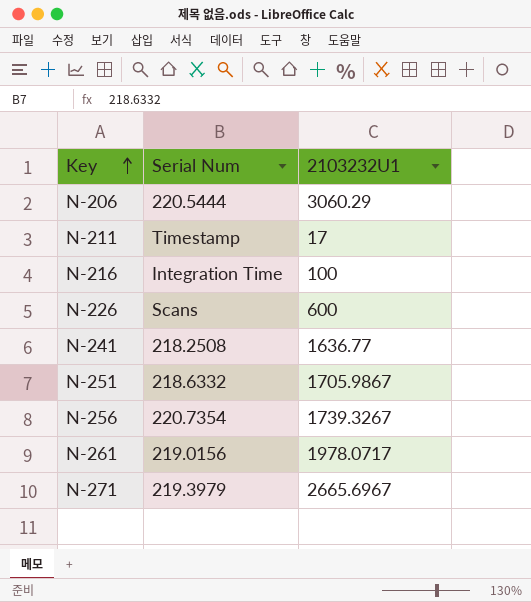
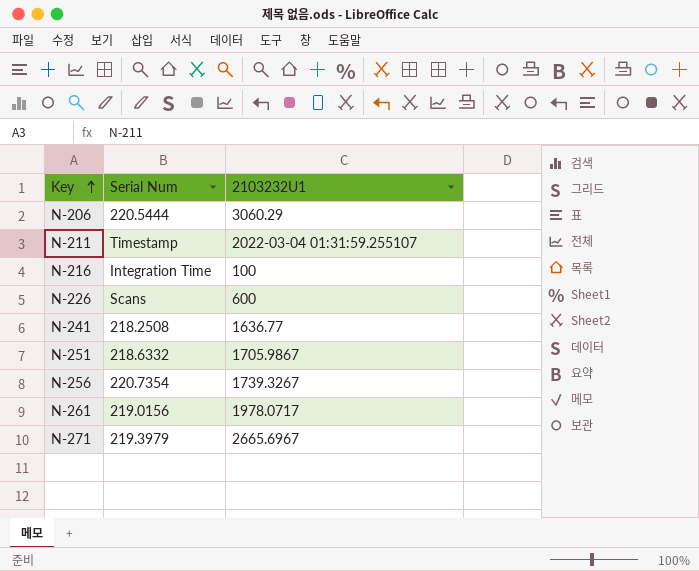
N-211 | 2103232U1: 17 -> 2022-03-04 01:31:59.255107

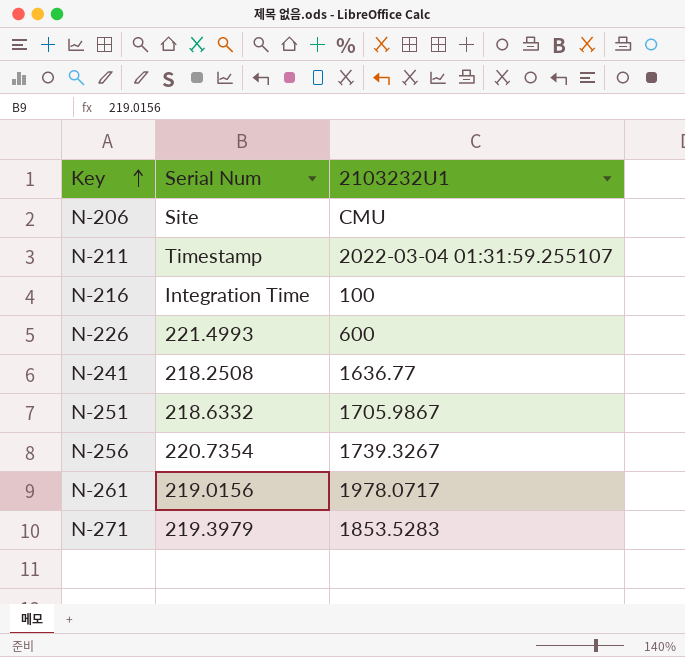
N-206 | Serial Num: 220.5444 -> Site
N-206 | 2103232U1: 3060.29 -> CMU
N-226 | Serial Num: Scans -> 221.4993
N-271 | 2103232U1: 2665.6967 -> 1853.5283

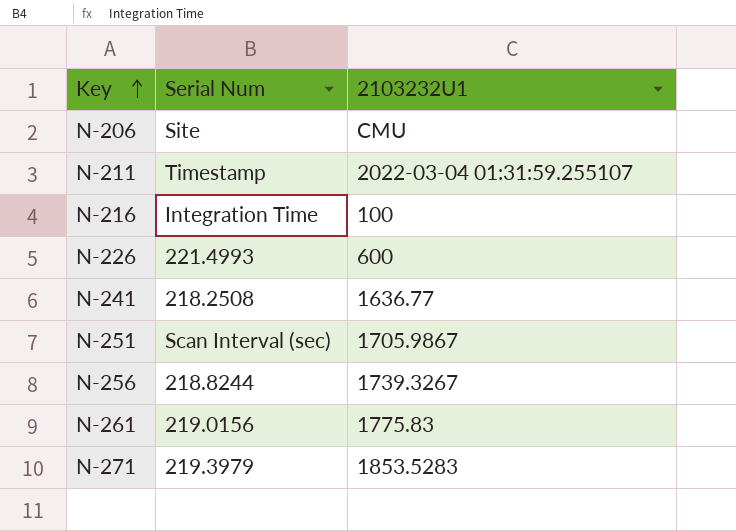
N-251 | Serial Num: 218.6332 -> Scan Interval (sec)
N-256 | Serial Num: 220.7354 -> 218.8244
N-261 | 2103232U1: 1978.0717 -> 1775.83

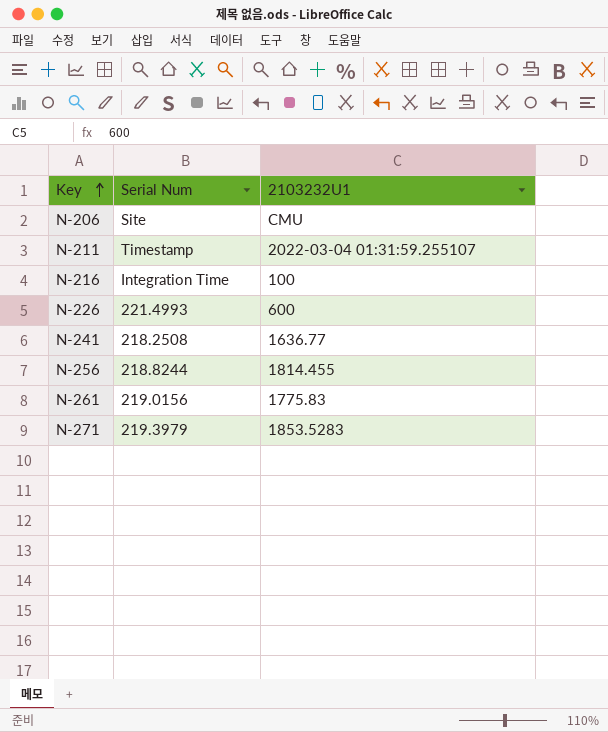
row N-251: Scan Interval (sec) | 1705.9867 -> none
N-256 | 2103232U1: 1739.3267 -> 1814.455

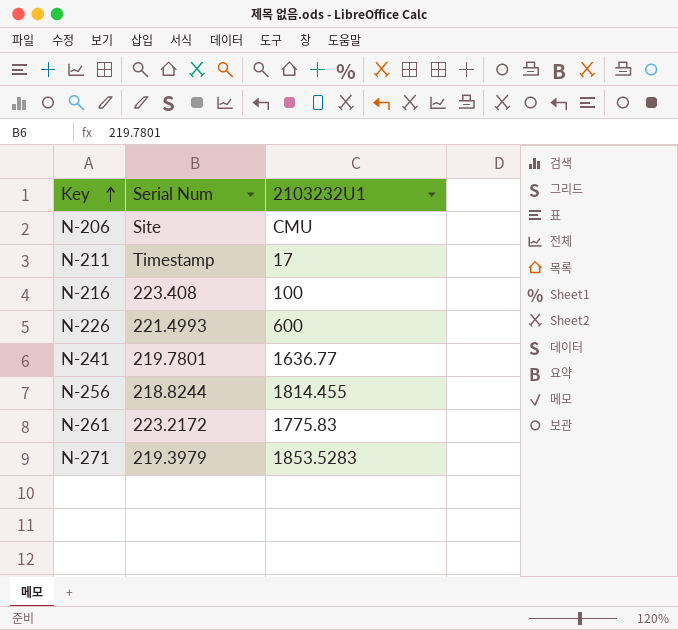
N-211 | 2103232U1: 2022-03-04 01:31:59.255107 -> 17
N-216 | Serial Num: Integration Time -> 223.408
N-241 | Serial Num: 218.2508 -> 219.7801
N-261 | Serial Num: 219.0156 -> 223.2172

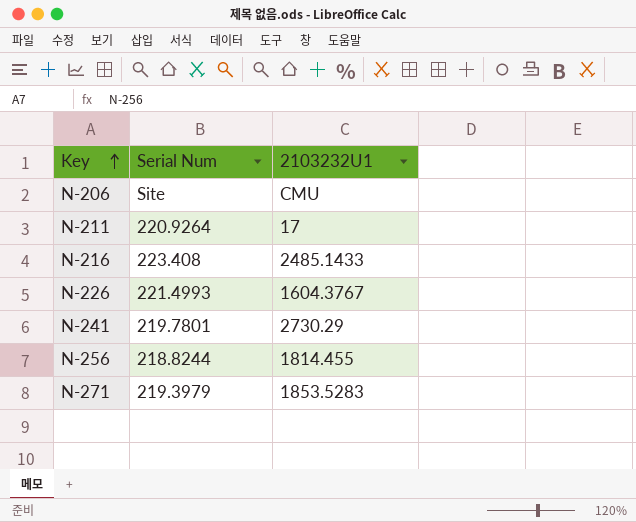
row N-261: 223.2172 | 1775.83 -> none
N-211 | Serial Num: Timestamp -> 220.9264
N-216 | 2103232U1: 100 -> 2485.1433
N-226 | 2103232U1: 600 -> 1604.3767
N-241 | 2103232U1: 1636.77 -> 2730.29

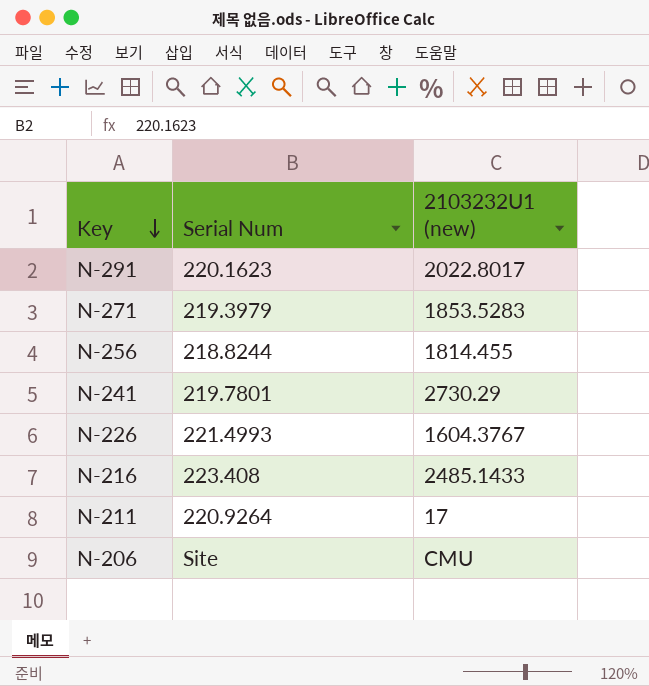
row order: Key ascending -> Key descending
column name: 2103232U1 -> 2103232U1 (new)
row N-291: none -> 220.1623 | 2022.8017

